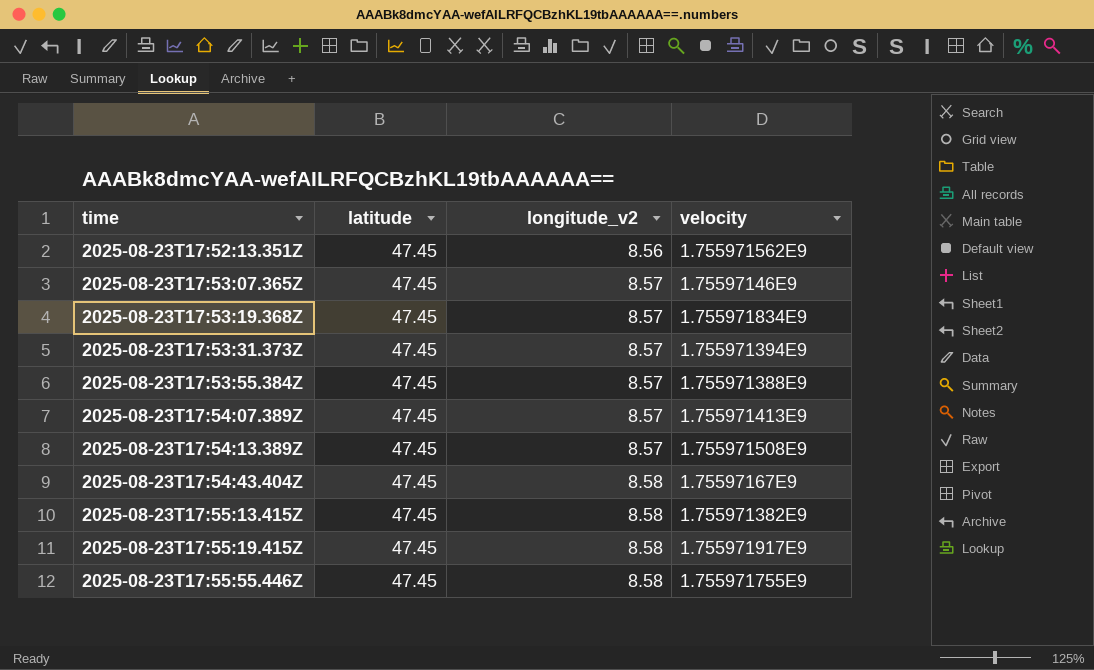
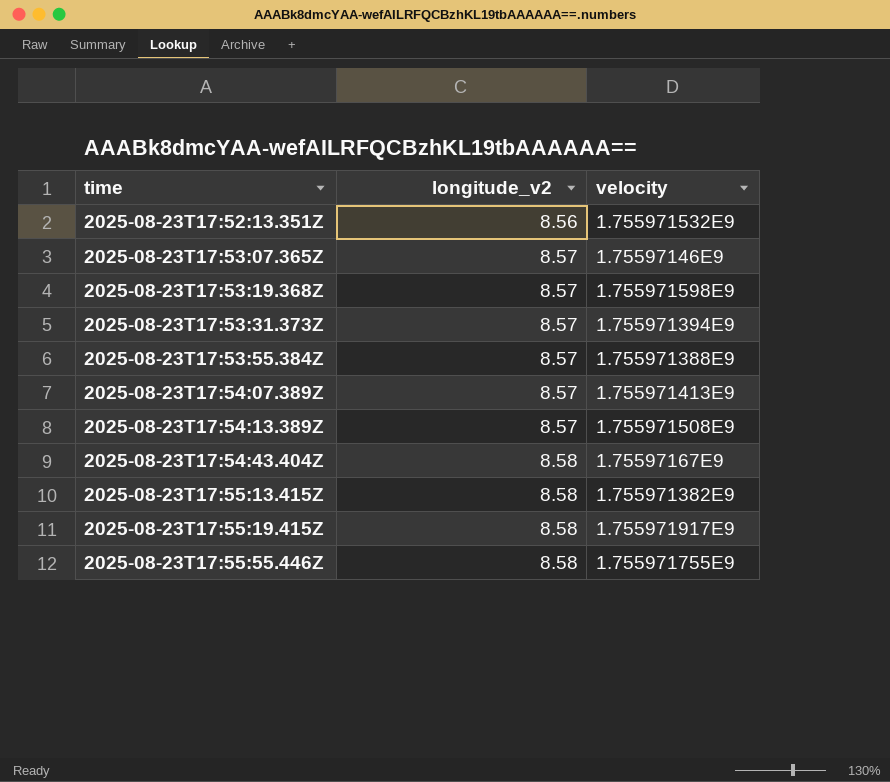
column latitude | position: 2 -> none
2025-08-23T17:52:13.351Z | velocity: 1.755971562E9 -> 1.755971532E9
2025-08-23T17:53:19.368Z | velocity: 1.755971834E9 -> 1.755971598E9

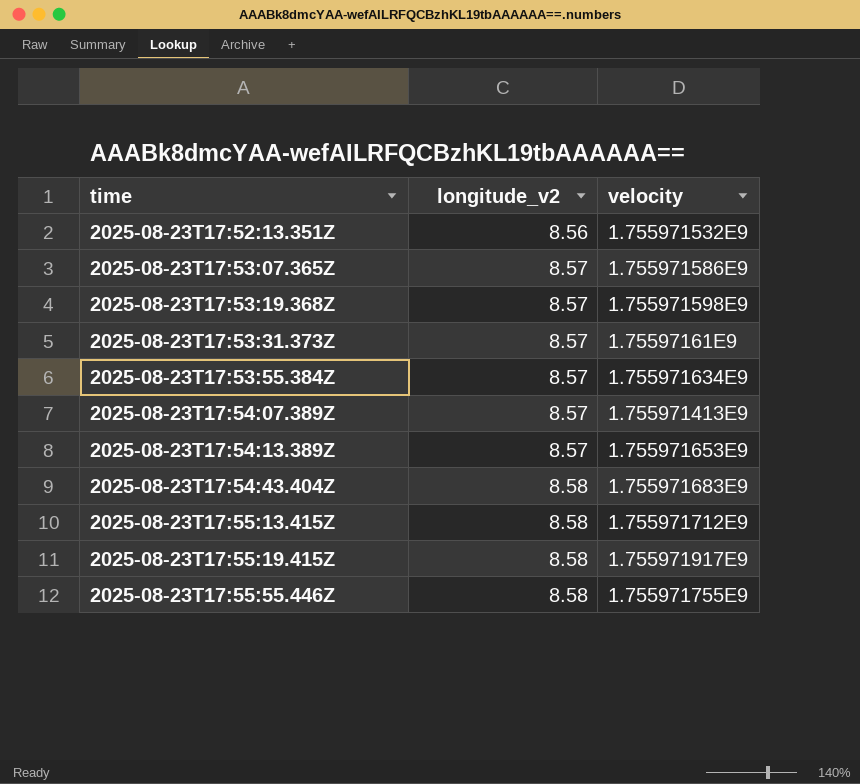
2025-08-23T17:53:07.365Z | velocity: 1.75597146E9 -> 1.755971586E9
2025-08-23T17:53:31.373Z | velocity: 1.755971394E9 -> 1.75597161E9
2025-08-23T17:53:55.384Z | velocity: 1.755971388E9 -> 1.755971634E9
2025-08-23T17:54:13.389Z | velocity: 1.755971508E9 -> 1.755971653E9
2025-08-23T17:54:43.404Z | velocity: 1.75597167E9 -> 1.755971683E9
2025-08-23T17:55:13.415Z | velocity: 1.755971382E9 -> 1.755971712E9

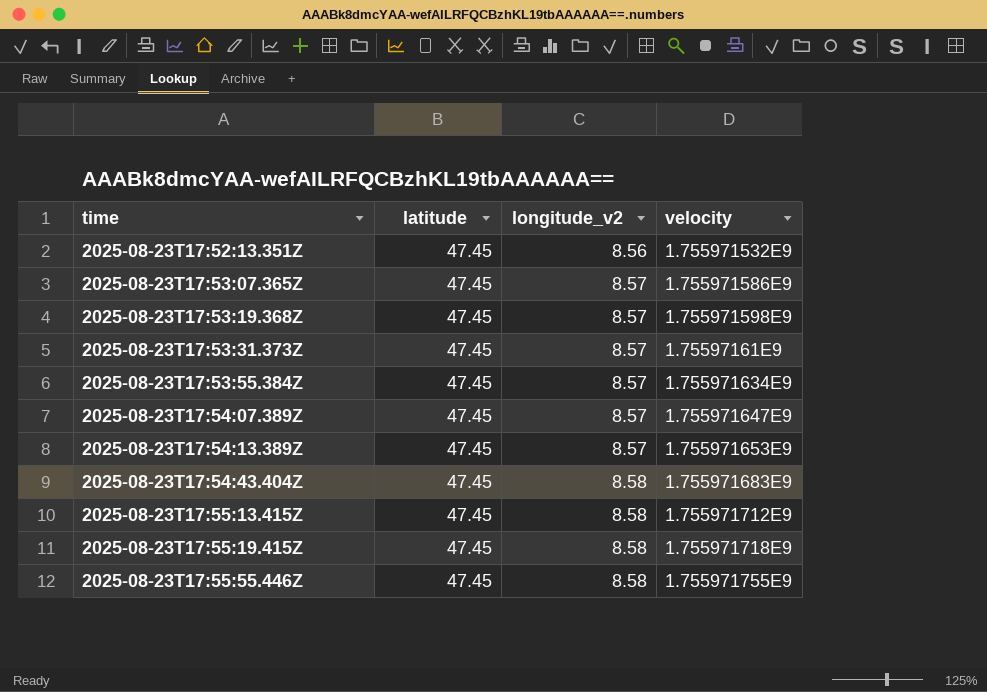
column latitude | position: none -> 2
2025-08-23T17:54:07.389Z | velocity: 1.755971413E9 -> 1.755971647E9
2025-08-23T17:55:19.415Z | velocity: 1.755971917E9 -> 1.755971718E9

